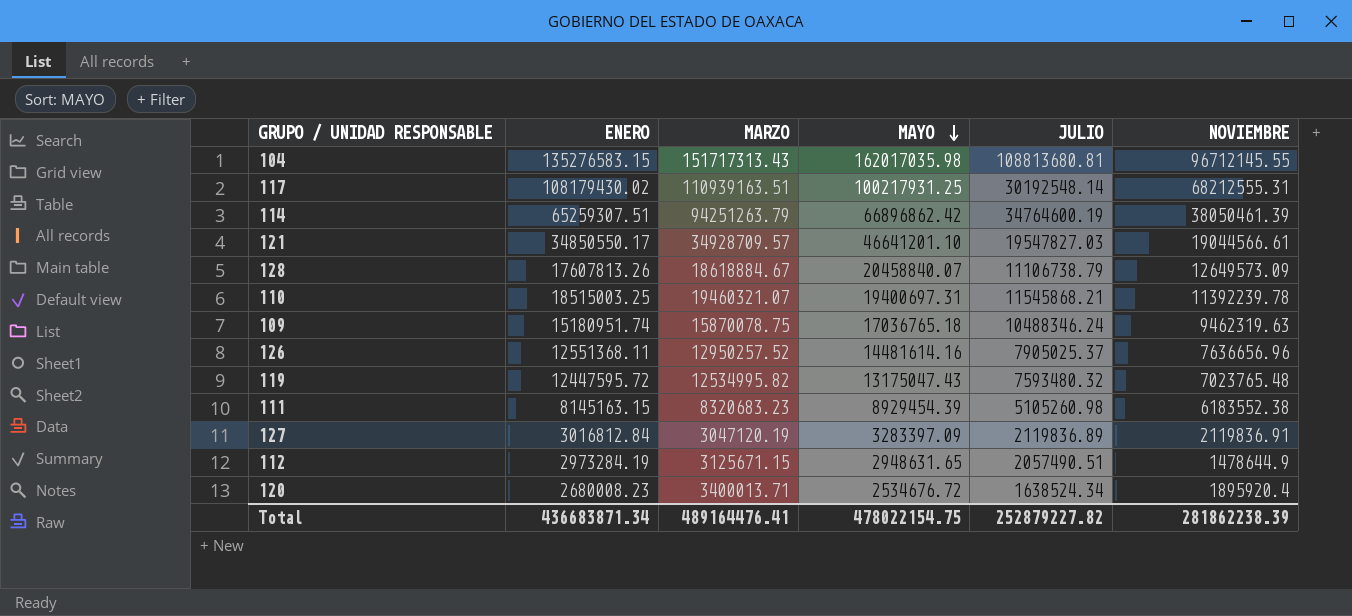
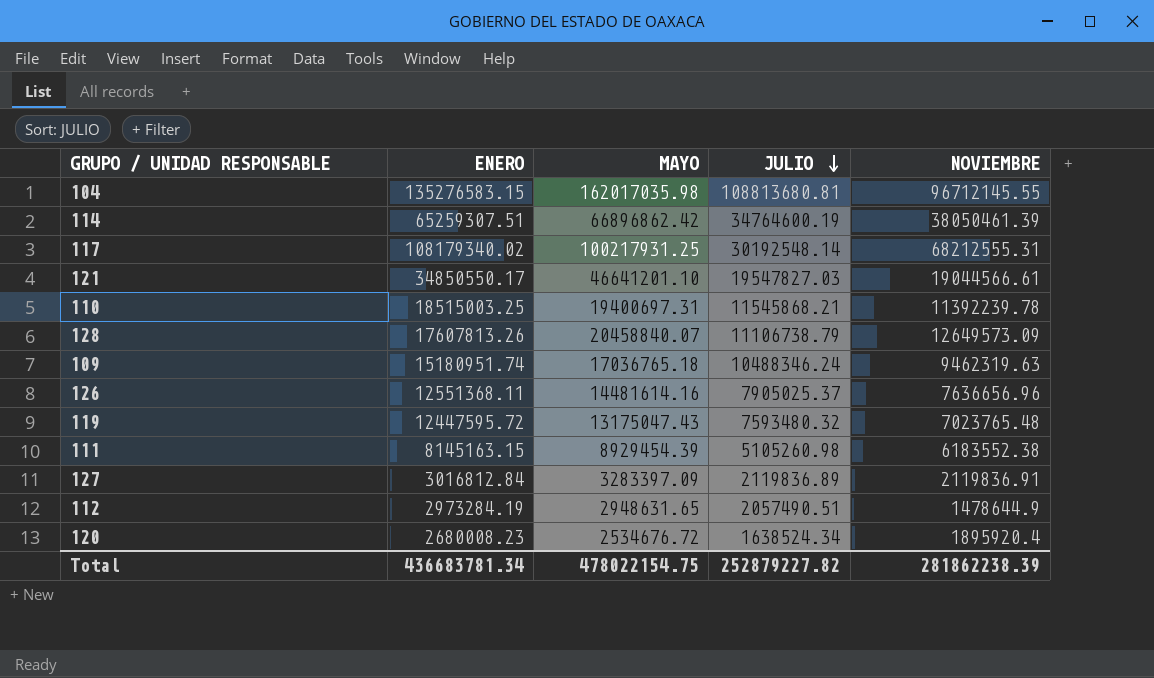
row order: MAYO descending -> JULIO descending
column MARZO | position: 3 -> none
117 | ENERO: 108179430.02 -> 108179340.02
Total | ENERO: 436683871.34 -> 436683781.34

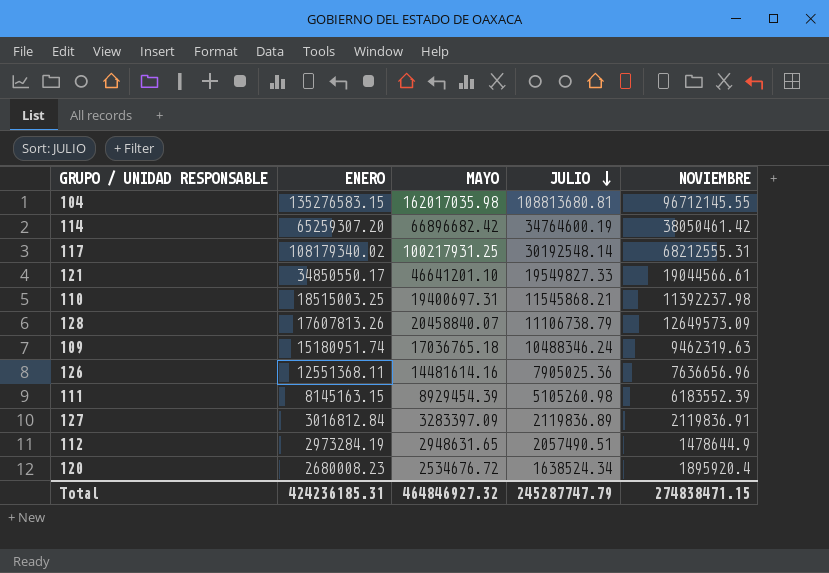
row 119: 12447595.72 | 13175047.43 | 7593480.32 | 7023765.48 -> none
114 | ENERO: 65259307.51 -> 65259307.20
114 | MAYO: 66896862.42 -> 66896682.42
114 | NOVIEMBRE: 38050461.39 -> 38050461.42
121 | JULIO: 19547827.03 -> 19549827.33
110 | NOVIEMBRE: 11392239.78 -> 11392237.98
126 | JULIO: 7905025.37 -> 7905025.36
111 | NOVIEMBRE: 6183552.38 -> 6183552.39
Total | ENERO: 436683781.34 -> 424236185.31
Total | MAYO: 478022154.75 -> 464846927.32
Total | JULIO: 252879227.82 -> 245287747.79
Total | NOVIEMBRE: 281862238.39 -> 274838471.15

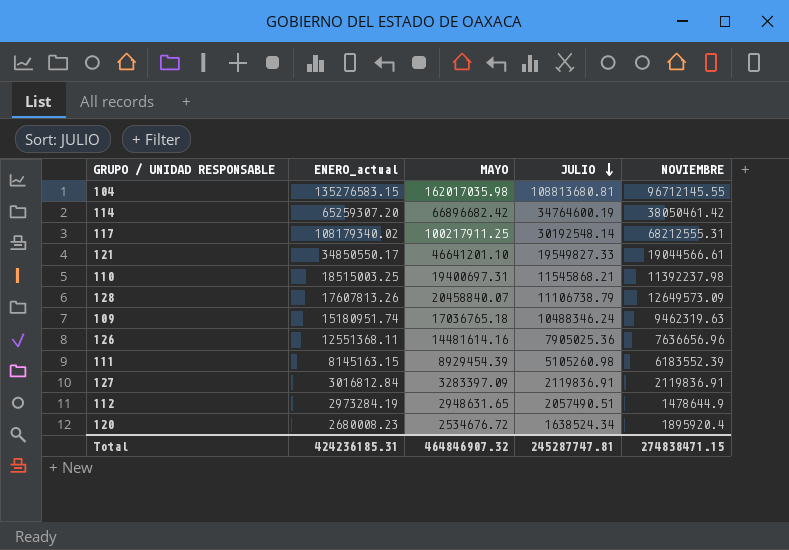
column name: ENERO -> ENERO_actual
117 | MAYO: 100217931.25 -> 100217911.25
127 | JULIO: 2119836.89 -> 2119836.91
Total | MAYO: 464846927.32 -> 464846907.32
Total | JULIO: 245287747.79 -> 245287747.81

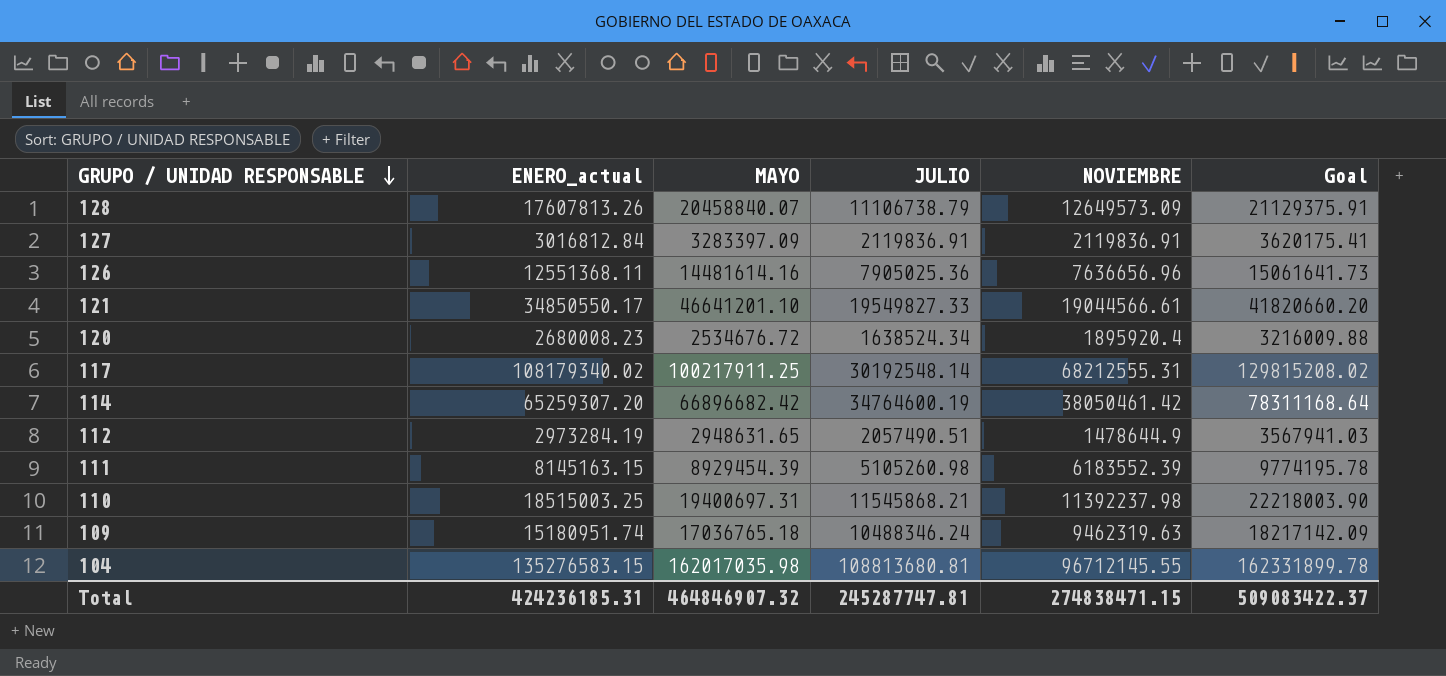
row order: JULIO descending -> GRUPO / UNIDAD RESPONSABLE descending
column Goal | formula: none -> [ENERO_actual] * 1.2

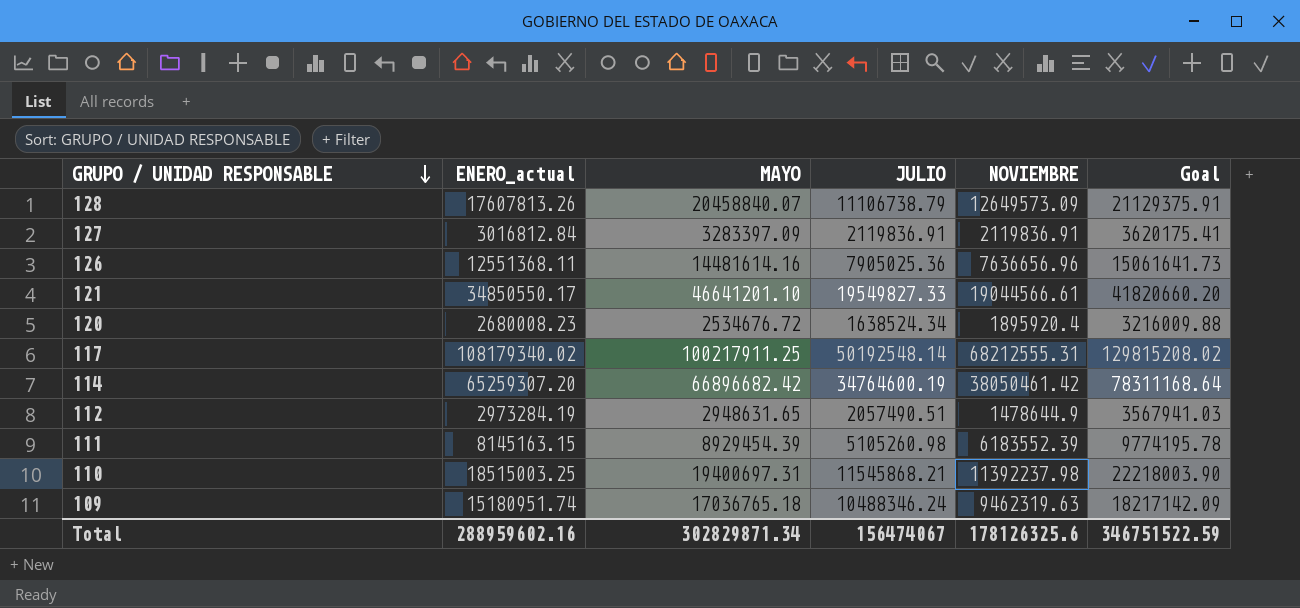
row 104: 135276583.15 | 162017035.98 | 108813680.81 | 96712145.55 | 162331899.78 -> none
117 | JULIO: 30192548.14 -> 50192548.14
Total | ENERO_actual: 424236185.31 -> 288959602.16
Total | MAYO: 464846907.32 -> 302829871.34
Total | JULIO: 245287747.81 -> 156474067
Total | NOVIEMBRE: 274838471.15 -> 178126325.6
Total | Goal: 509083422.37 -> 346751522.59

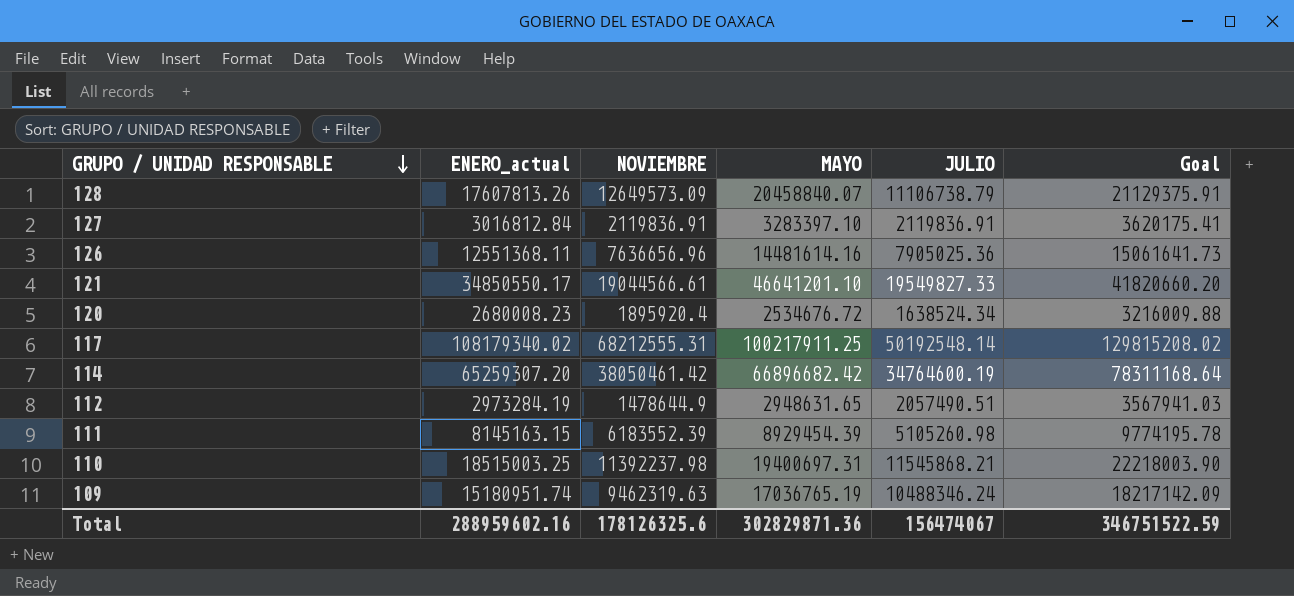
column NOVIEMBRE | position: 5 -> 3
127 | MAYO: 3283397.09 -> 3283397.10
109 | MAYO: 17036765.18 -> 17036765.19
Total | MAYO: 302829871.34 -> 302829871.36

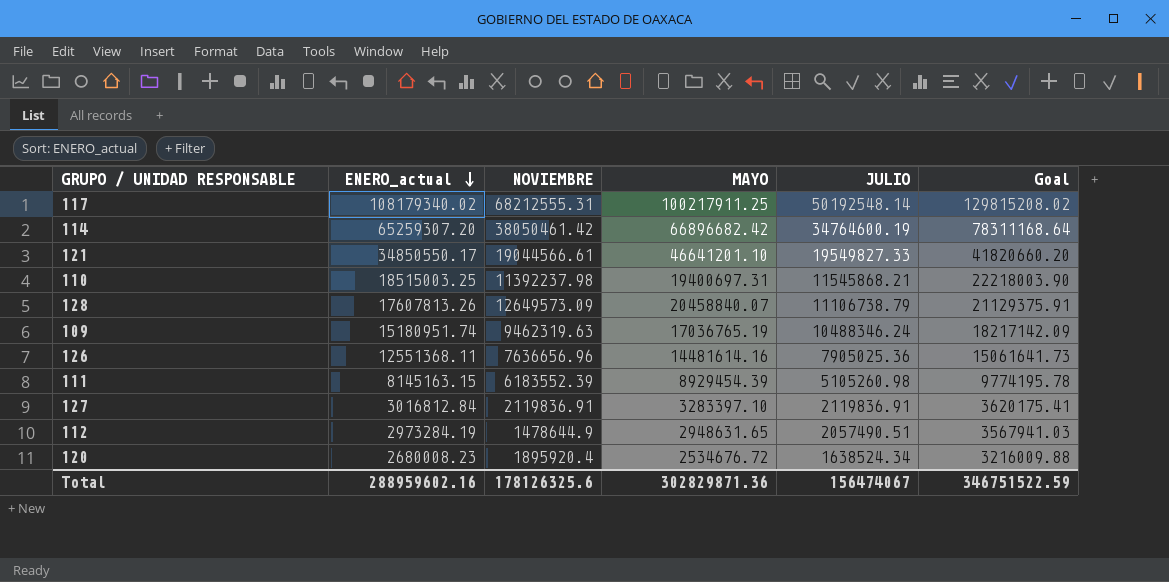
row order: GRUPO / UNIDAD RESPONSABLE descending -> ENERO_actual descending

